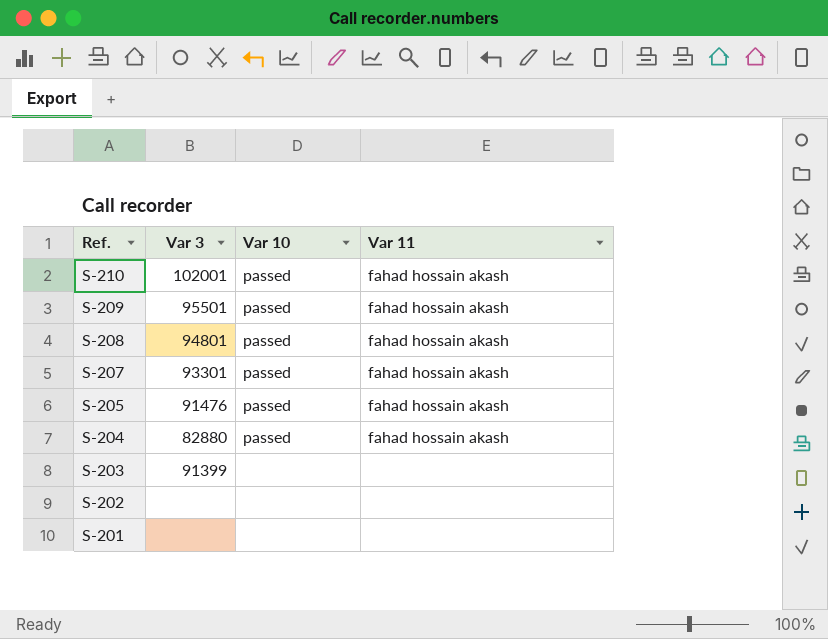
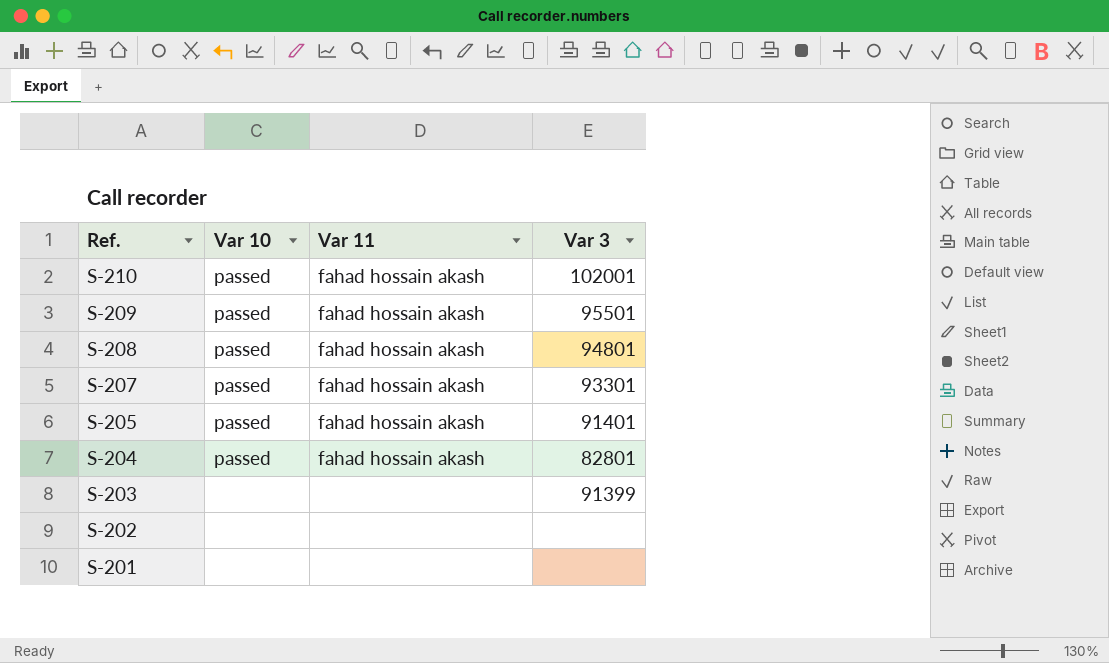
column Var 3 | position: 2 -> 4
S-205 | Var 3: 91476 -> 91401
S-204 | Var 3: 82880 -> 82801

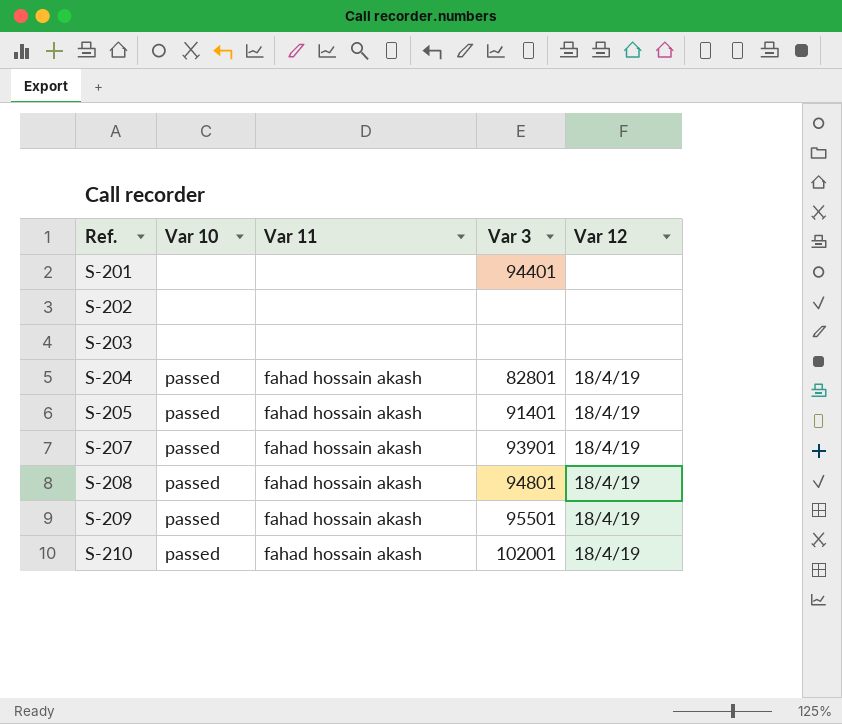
row order: Ref. descending -> Ref. ascending
column Var 12 | position: none -> 5
S-201 | Var 3: none -> 94401
S-203 | Var 3: 91399 -> none
S-207 | Var 3: 93301 -> 93901

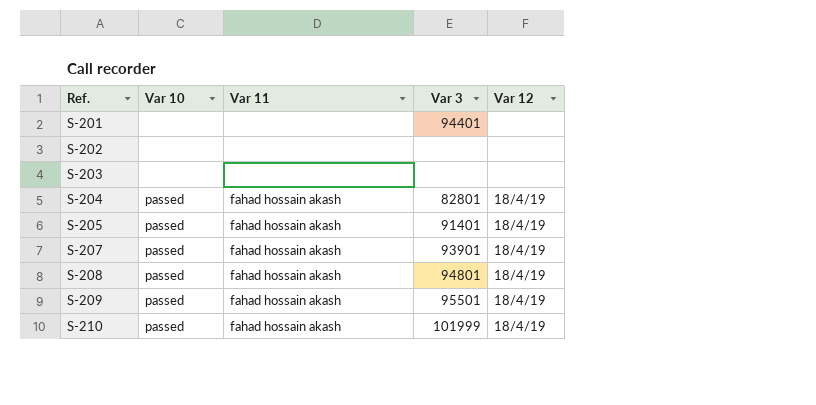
S-210 | Var 3: 102001 -> 101999

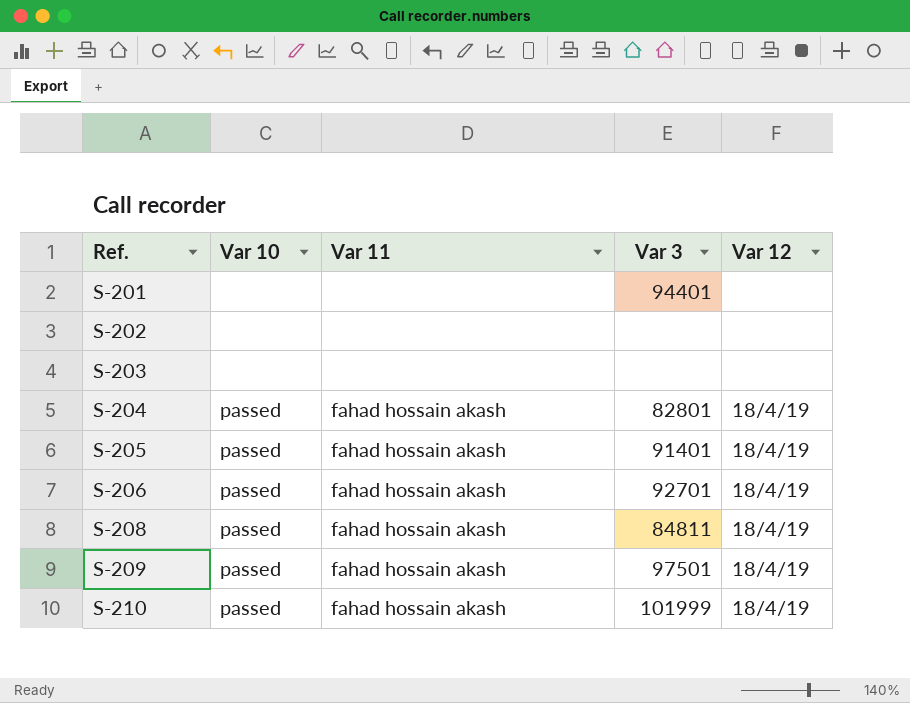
row S-207: passed | fahad hossain akash | 93901 | 18/4/19 -> none
row S-206: none -> passed | fahad hossain akash | 92701 | 18/4/19
S-208 | Var 3: 94801 -> 84811
S-209 | Var 3: 95501 -> 97501

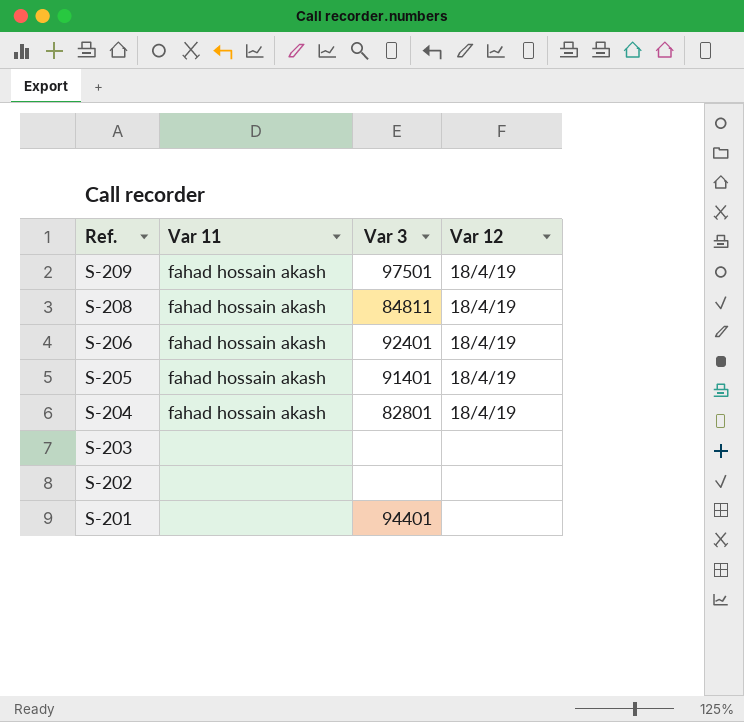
row order: Ref. ascending -> Ref. descending
column Var 10 | position: 2 -> none
row S-210: passed | fahad hossain akash | 101999 | 18/4/19 -> none
S-206 | Var 3: 92701 -> 92401

